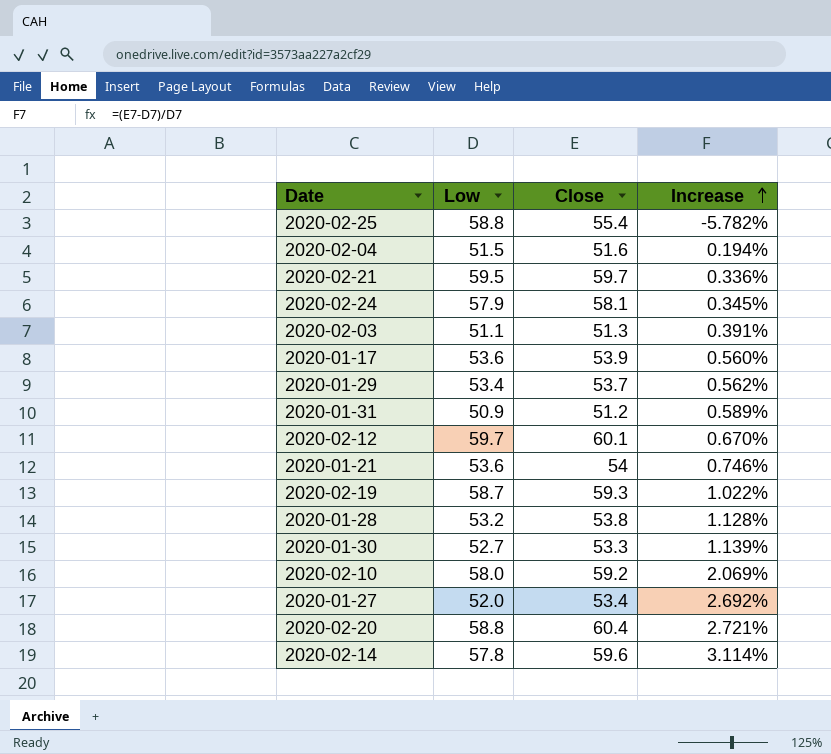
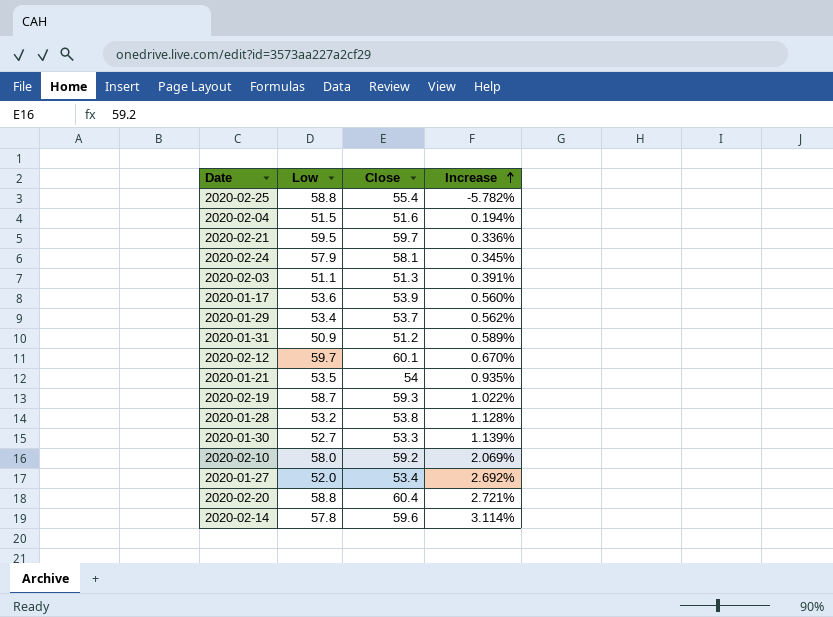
2020-01-21 | Low: 53.6 -> 53.5
2020-01-21 | Increase: 0.746% -> 0.935%

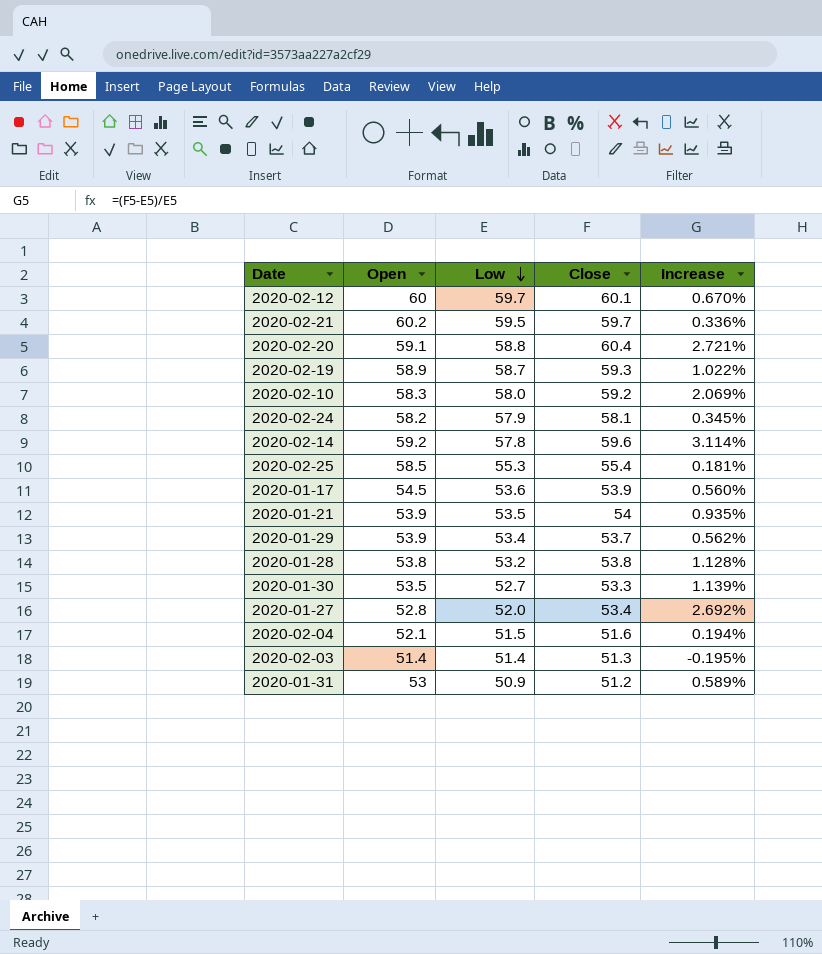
row order: Increase ascending -> Low descending
column Open | position: none -> 2
2020-02-25 | Low: 58.8 -> 55.3
2020-02-25 | Increase: -5.782% -> 0.181%
2020-02-03 | Low: 51.1 -> 51.4
2020-02-03 | Increase: 0.391% -> -0.195%

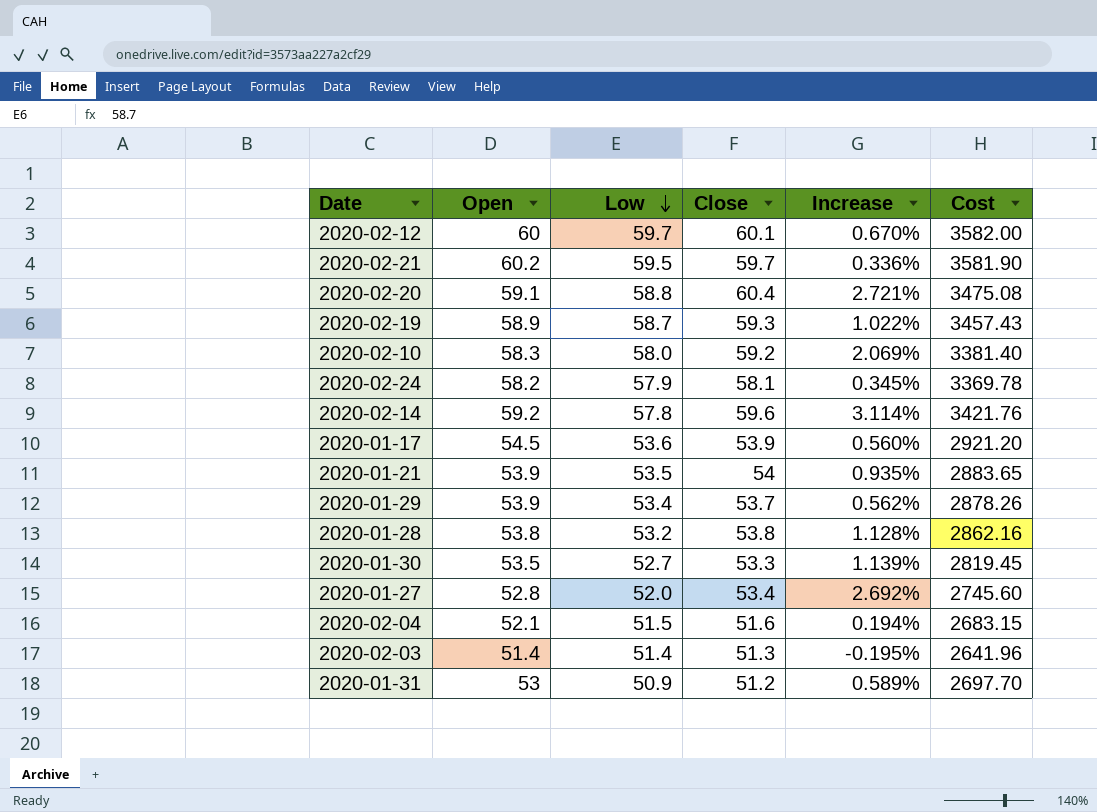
column Cost | formula: none -> [Open] * [Low]
row 2020-02-25: 58.5 | 55.3 | 55.4 | 0.181% -> none

